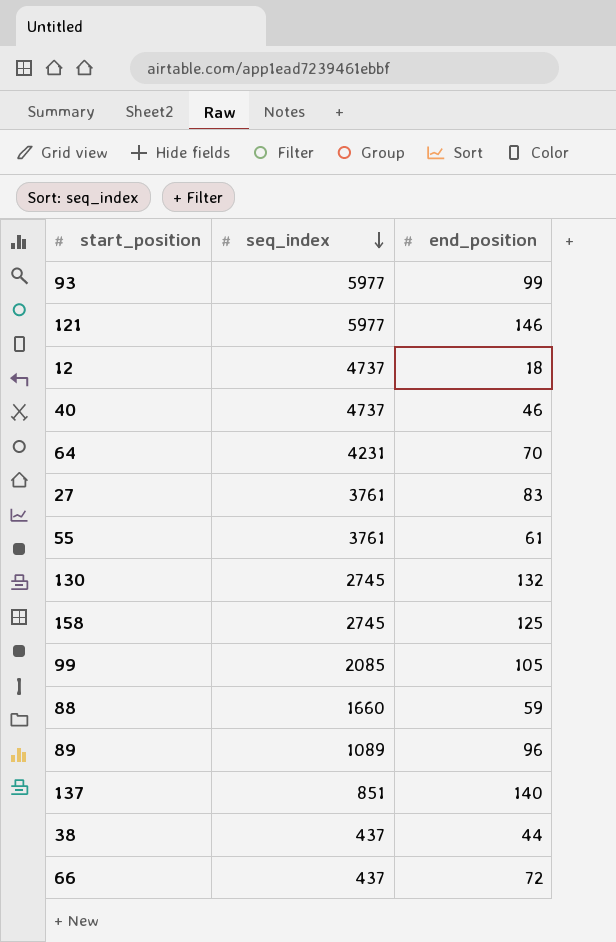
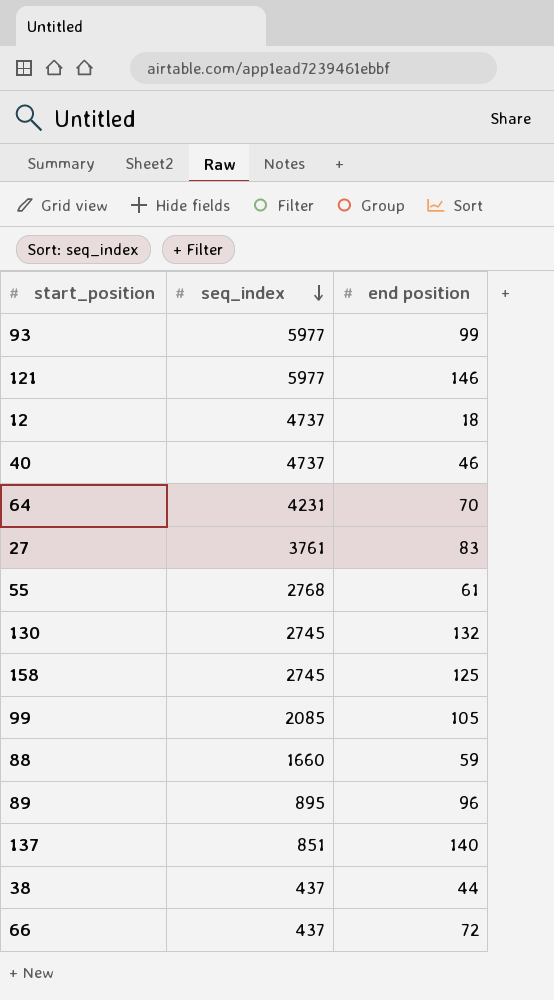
column name: end_position -> end position
55 | seq_index: 3761 -> 2768
89 | seq_index: 1089 -> 895

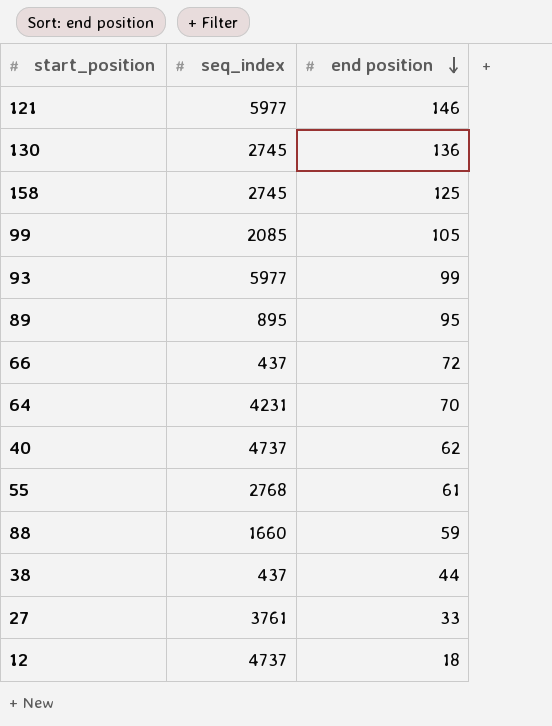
row order: seq_index descending -> end position descending
row 137: 851 | 140 -> none
130 | end position: 132 -> 136
89 | end position: 96 -> 95
40 | end position: 46 -> 62
27 | end position: 83 -> 33

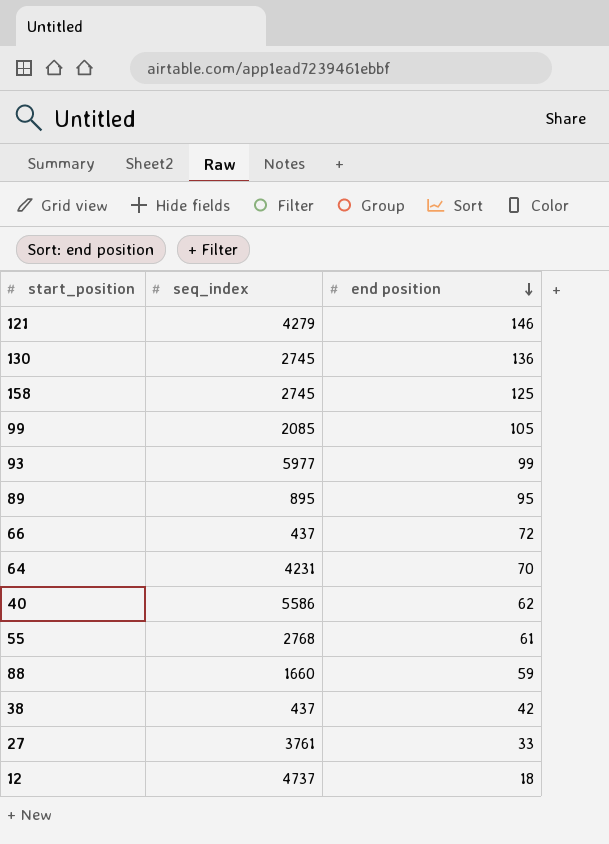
121 | seq_index: 5977 -> 4279
40 | seq_index: 4737 -> 5586
38 | end position: 44 -> 42

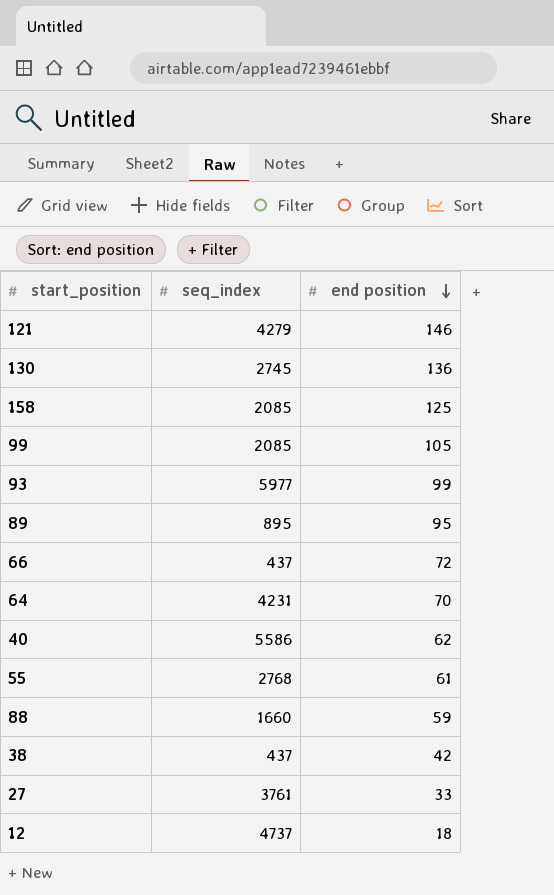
158 | seq_index: 2745 -> 2085

